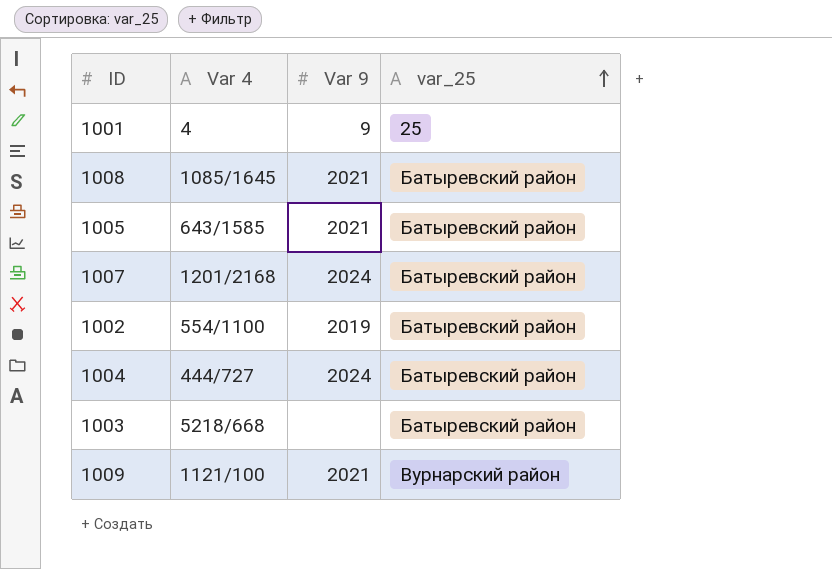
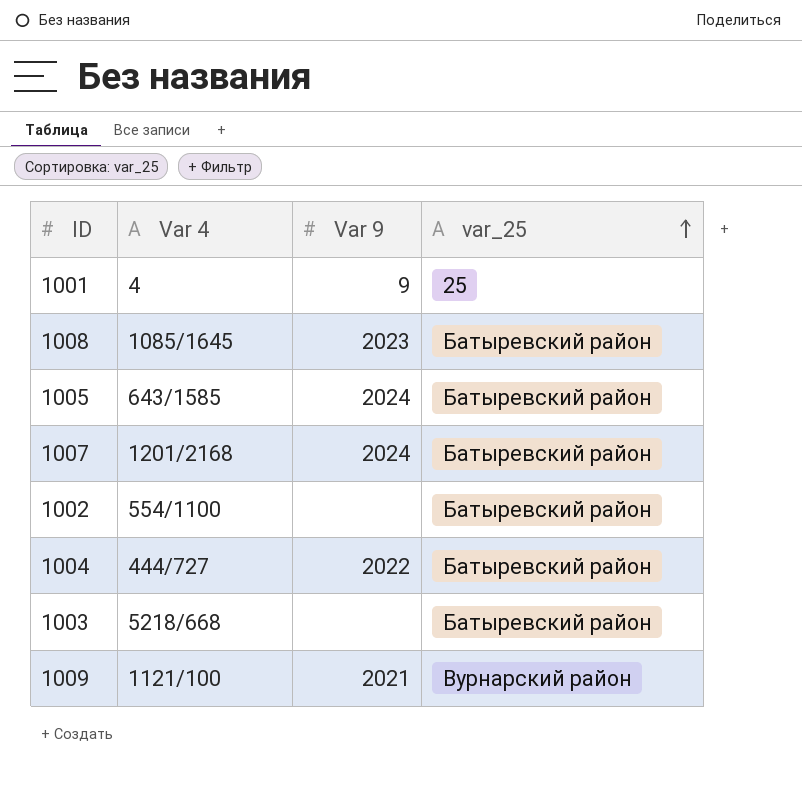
1008 | Var 9: 2021 -> 2023
1005 | Var 9: 2021 -> 2024
1002 | Var 9: 2019 -> none
1004 | Var 9: 2024 -> 2022

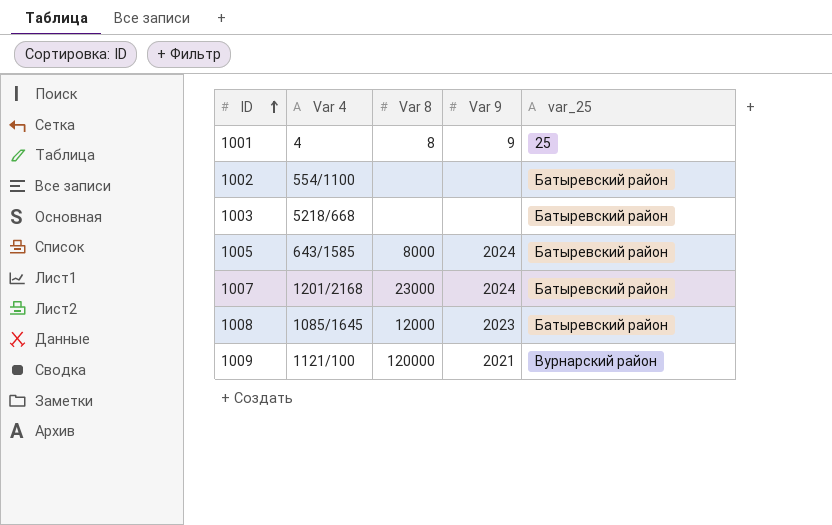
row order: var_25 ascending -> ID ascending
column Var 8 | position: none -> 3
row 1004: 444/727 | 2022 | Батыревский район -> none

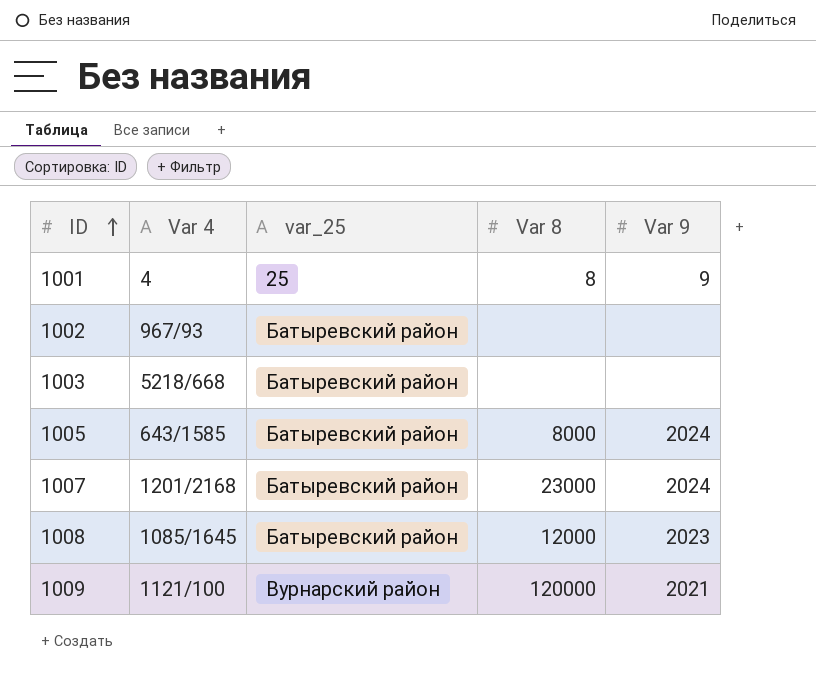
column var_25 | position: 5 -> 3
1002 | Var 4: 554/1100 -> 967/93

